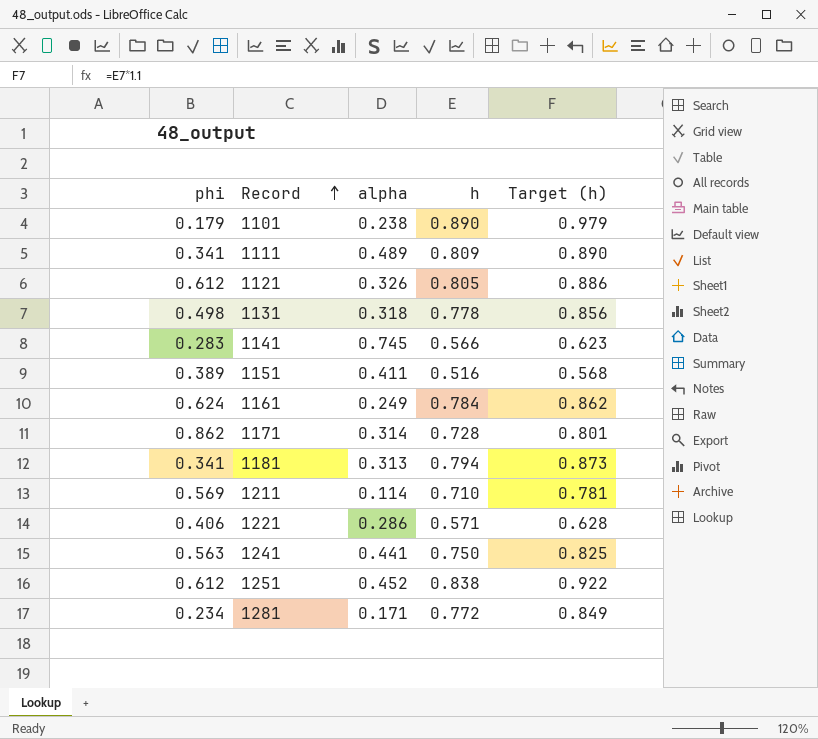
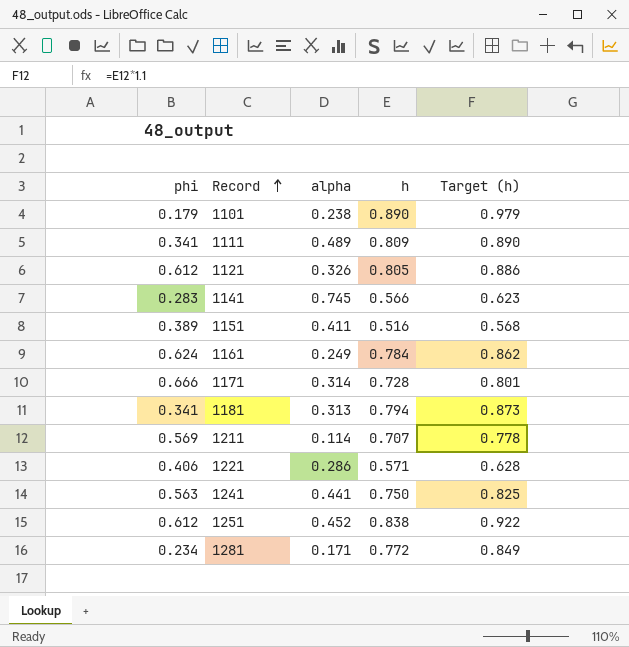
row 1131: 0.498 | 0.318 | 0.778 | 0.856 -> none
1171 | phi: 0.862 -> 0.666
1211 | h: 0.710 -> 0.707
1211 | Target (h): 0.781 -> 0.778

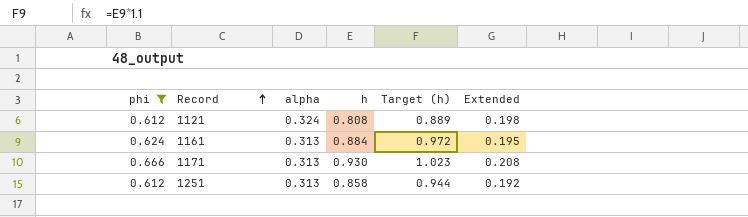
filter: none -> phi >= 0.612
column Extended | formula: none -> [phi] * [alpha]
1121 | alpha: 0.326 -> 0.324
1121 | h: 0.805 -> 0.808
1121 | Target (h): 0.886 -> 0.889
1161 | alpha: 0.249 -> 0.313
1161 | h: 0.784 -> 0.884
1161 | Target (h): 0.862 -> 0.972
1171 | alpha: 0.314 -> 0.313
1171 | h: 0.728 -> 0.930
1171 | Target (h): 0.801 -> 1.023
1251 | alpha: 0.452 -> 0.313
1251 | h: 0.838 -> 0.858
1251 | Target (h): 0.922 -> 0.944

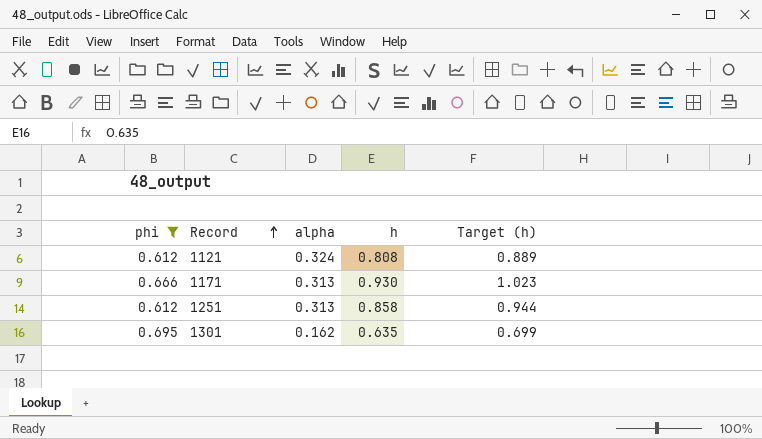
column Extended | formula: [phi] * [alpha] -> none
row 1161: 0.624 | 0.313 | 0.884 | 0.972 | 0.195 -> none
row 1301: none -> 0.695 | 0.162 | 0.635 | 0.699

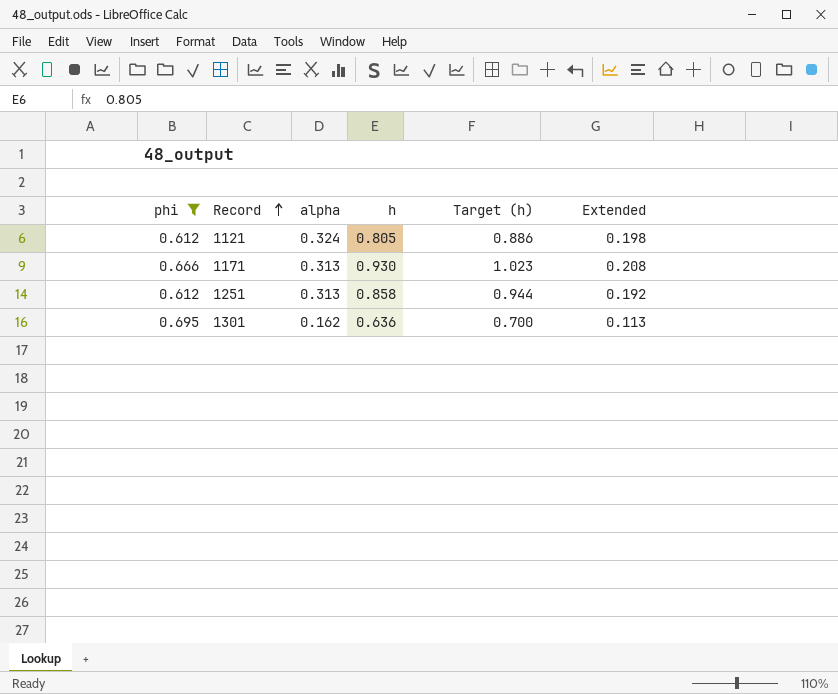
column Extended | formula: none -> [phi] * [alpha]
1121 | h: 0.808 -> 0.805
1121 | Target (h): 0.889 -> 0.886
1301 | h: 0.635 -> 0.636
1301 | Target (h): 0.699 -> 0.700

